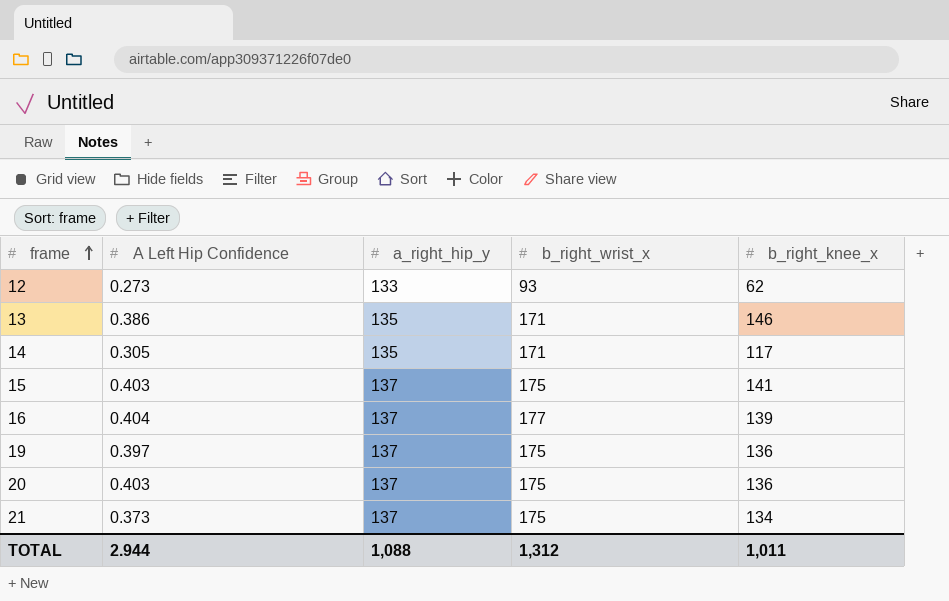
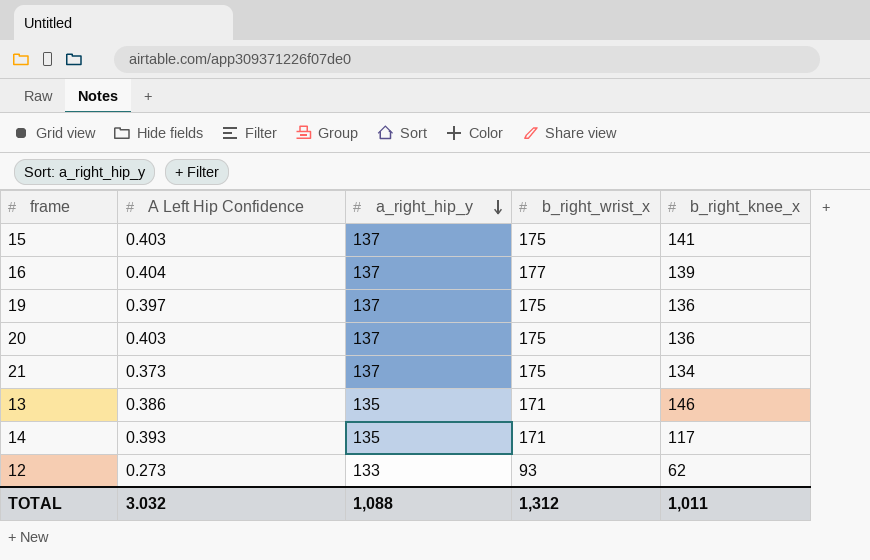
row order: frame ascending -> a_right_hip_y descending
14 | A Left Hip Confidence: 0.305 -> 0.393
TOTAL | A Left Hip Confidence: 2.944 -> 3.032

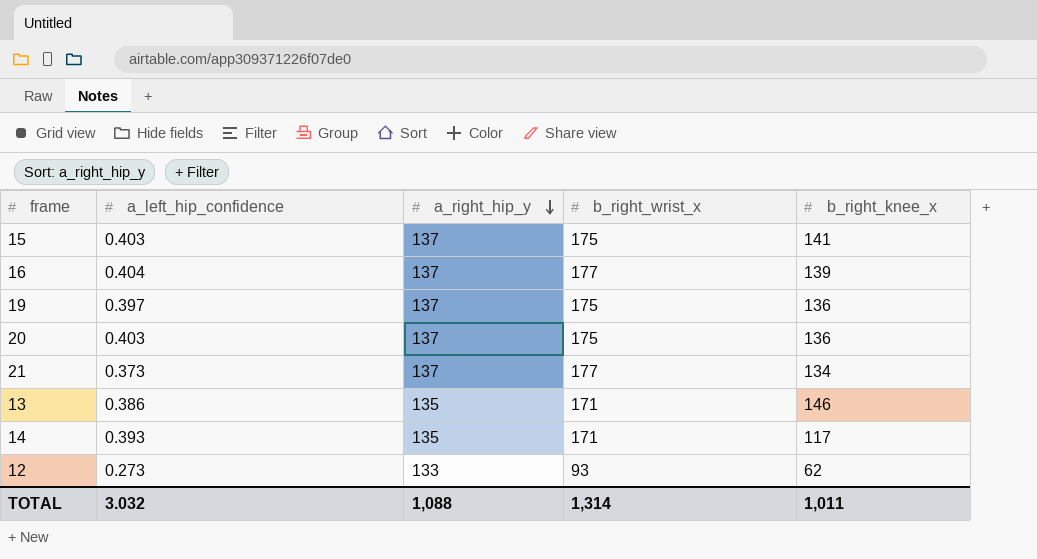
column name: A Left Hip Confidence -> a_left_hip_confidence
21 | b_right_wrist_x: 175 -> 177
TOTAL | b_right_wrist_x: 1,312 -> 1,314

